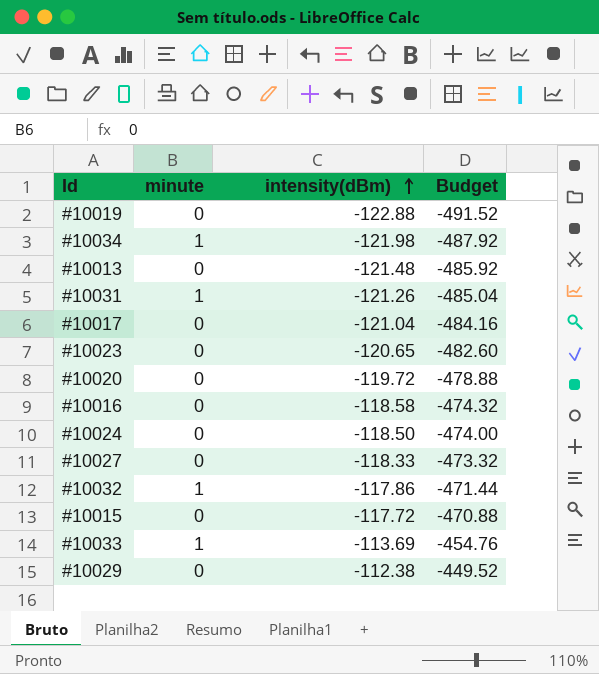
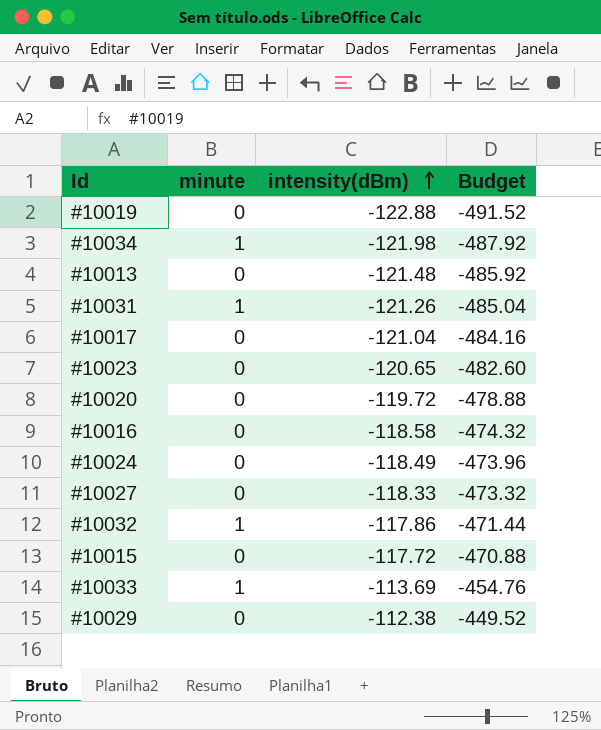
#10024 | intensity(dBm): -118.50 -> -118.49
#10024 | Budget: -474.00 -> -473.96

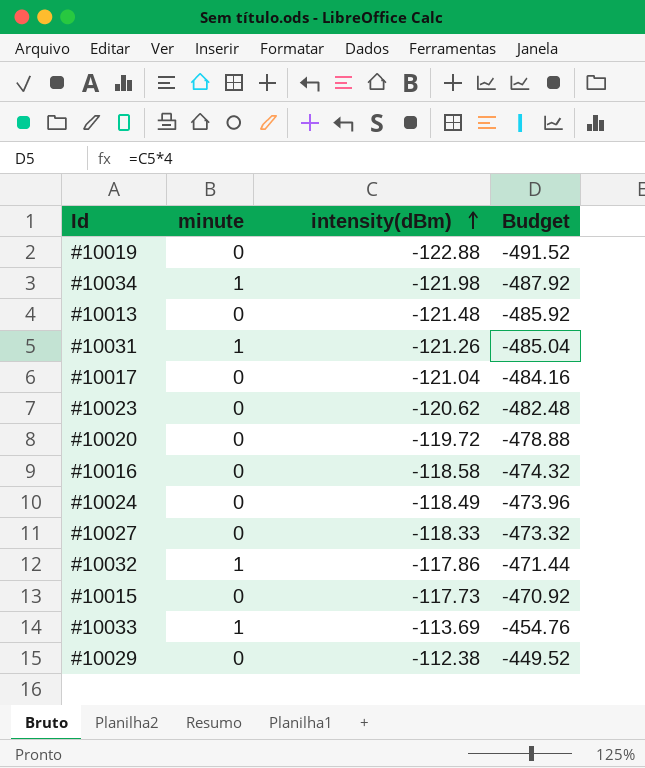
#10023 | intensity(dBm): -120.65 -> -120.62
#10023 | Budget: -482.60 -> -482.48
#10015 | intensity(dBm): -117.72 -> -117.73
#10015 | Budget: -470.88 -> -470.92

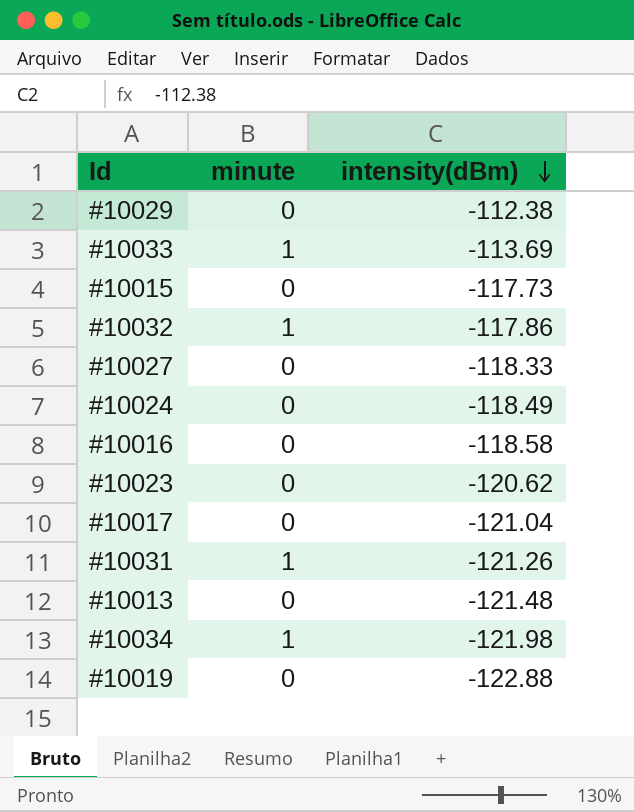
row order: intensity(dBm) ascending -> intensity(dBm) descending
column Budget | formula: [intensity(dBm)] * 4 -> none
row #10020: 0 | -119.72 | -478.88 -> none

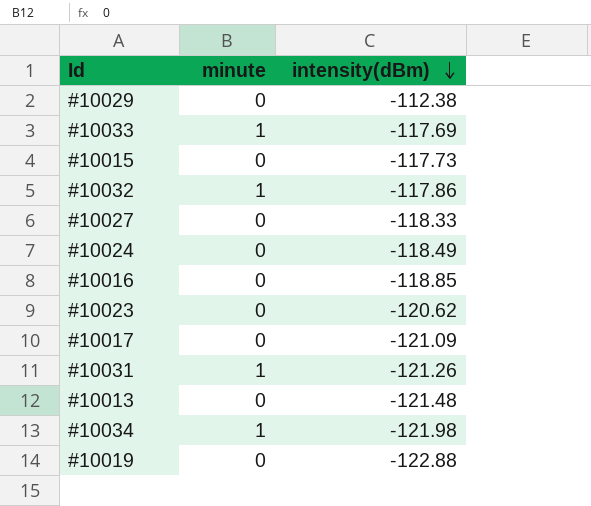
#10033 | intensity(dBm): -113.69 -> -117.69
#10016 | intensity(dBm): -118.58 -> -118.85
#10017 | intensity(dBm): -121.04 -> -121.09

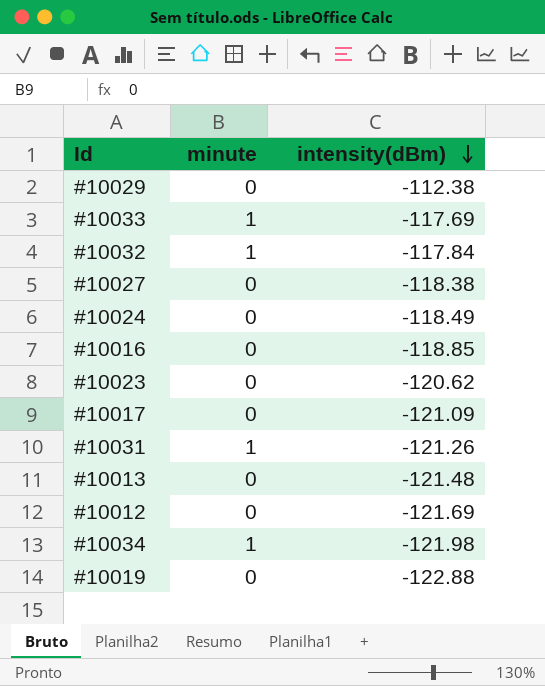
row #10015: 0 | -117.73 -> none
#10032 | intensity(dBm): -117.86 -> -117.84
#10027 | intensity(dBm): -118.33 -> -118.38
row #10012: none -> 0 | -121.69

